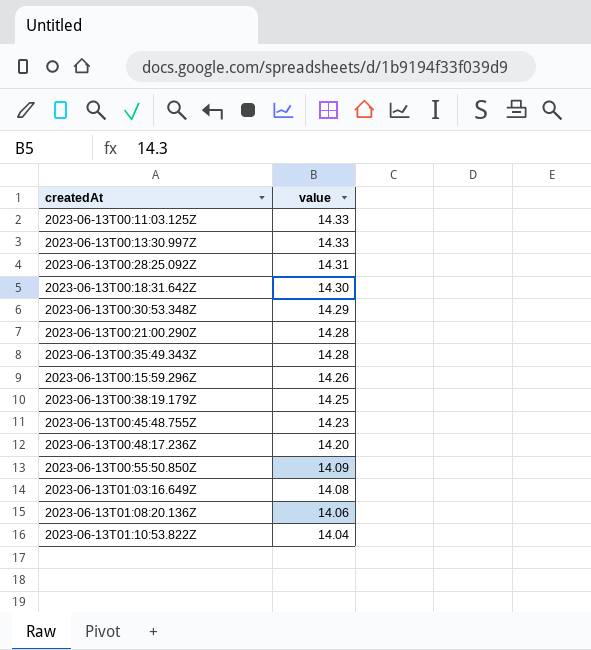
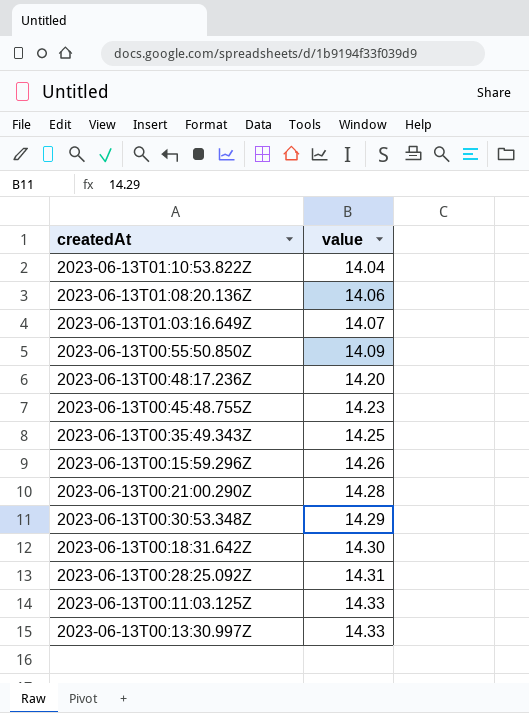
row order: value descending -> value ascending
row 2023-06-13T00:38:19.179Z: 14.25 -> none
2023-06-13T01:03:16.649Z | value: 14.08 -> 14.07
2023-06-13T00:35:49.343Z | value: 14.28 -> 14.25

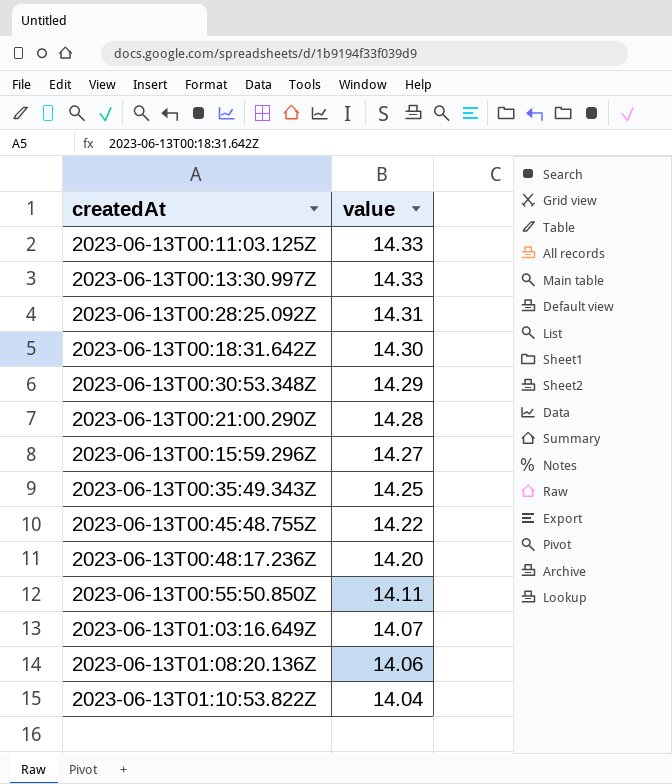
row order: value ascending -> value descending
2023-06-13T00:15:59.296Z | value: 14.26 -> 14.27
2023-06-13T00:45:48.755Z | value: 14.23 -> 14.22
2023-06-13T00:55:50.850Z | value: 14.09 -> 14.11

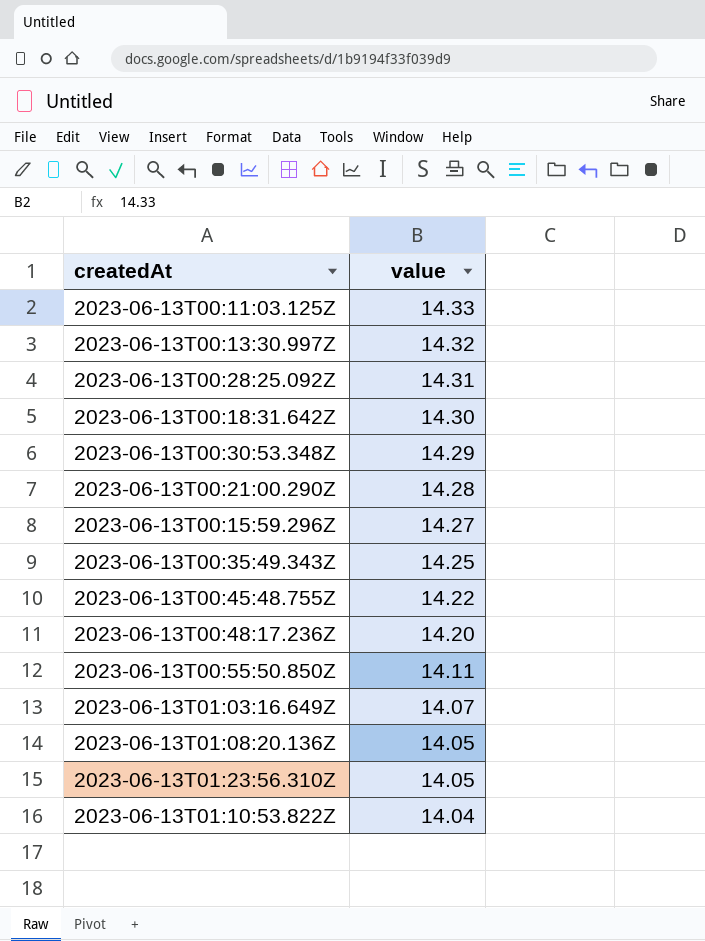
2023-06-13T00:13:30.997Z | value: 14.33 -> 14.32
2023-06-13T01:08:20.136Z | value: 14.06 -> 14.05
row 2023-06-13T01:23:56.310Z: none -> 14.05

